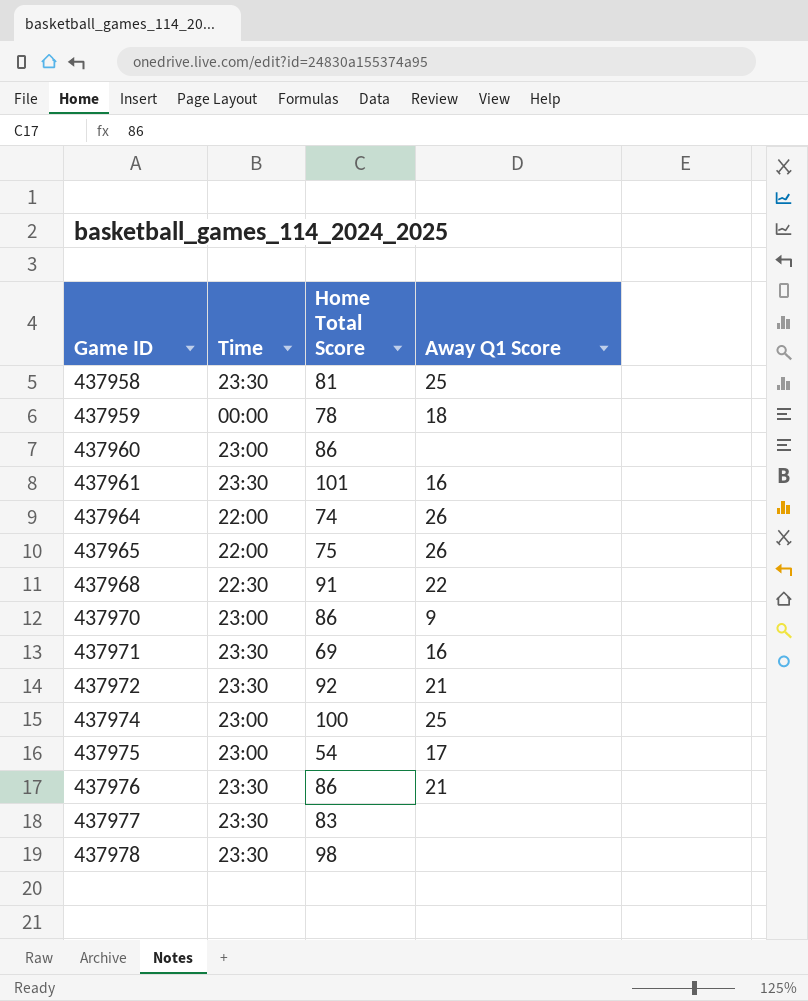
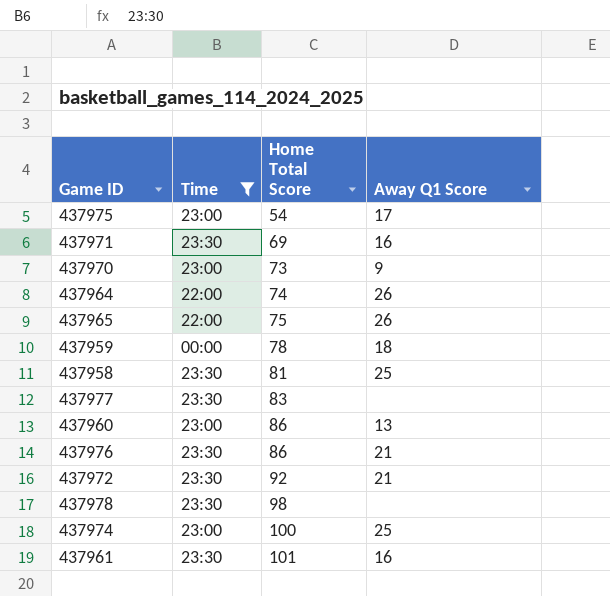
filter: none -> Time != 22:30
row order: Game ID ascending -> Home Total Score ascending
437970 | Home Total Score: 86 -> 73
437960 | Away Q1 Score: none -> 13

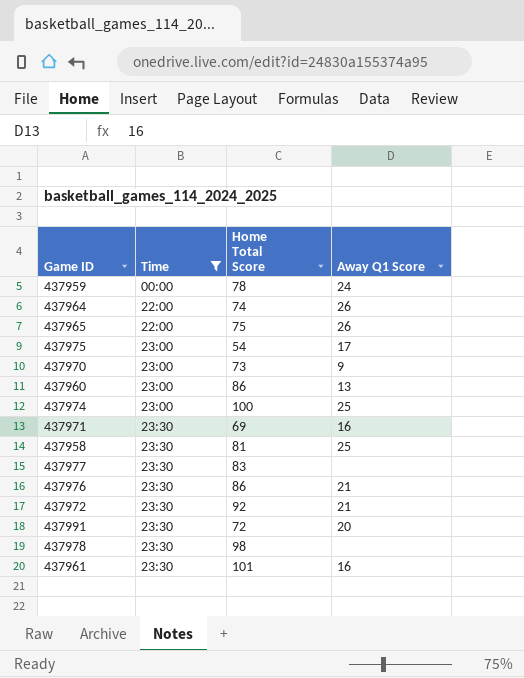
row order: Home Total Score ascending -> Time ascending
437959 | Away Q1 Score: 18 -> 24
row 437991: none -> 23:30 | 72 | 20

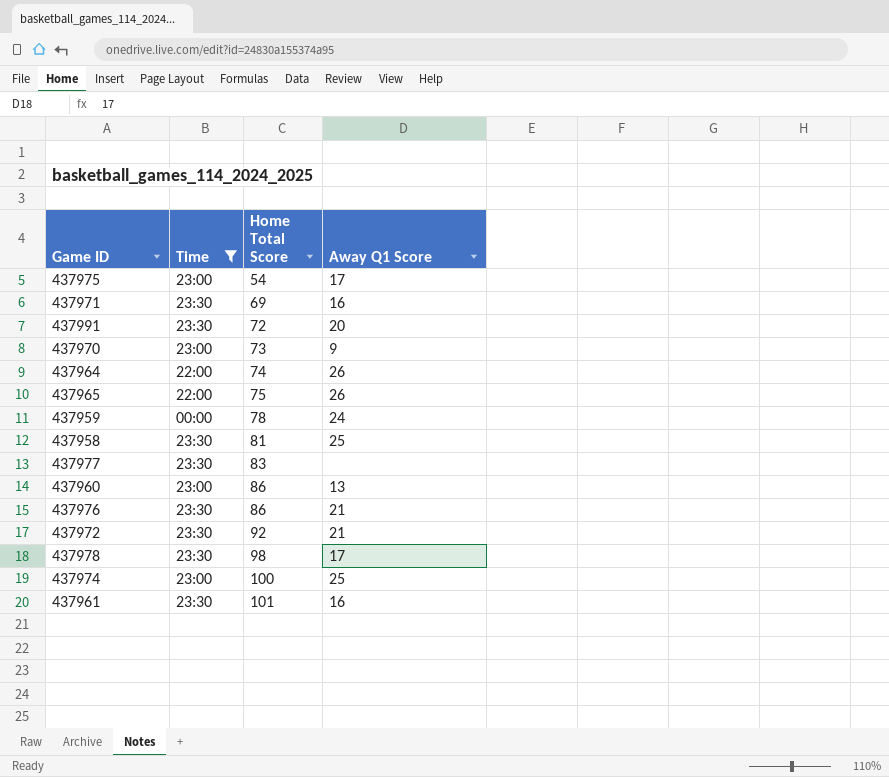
row order: Time ascending -> Home Total Score ascending
437978 | Away Q1 Score: none -> 17

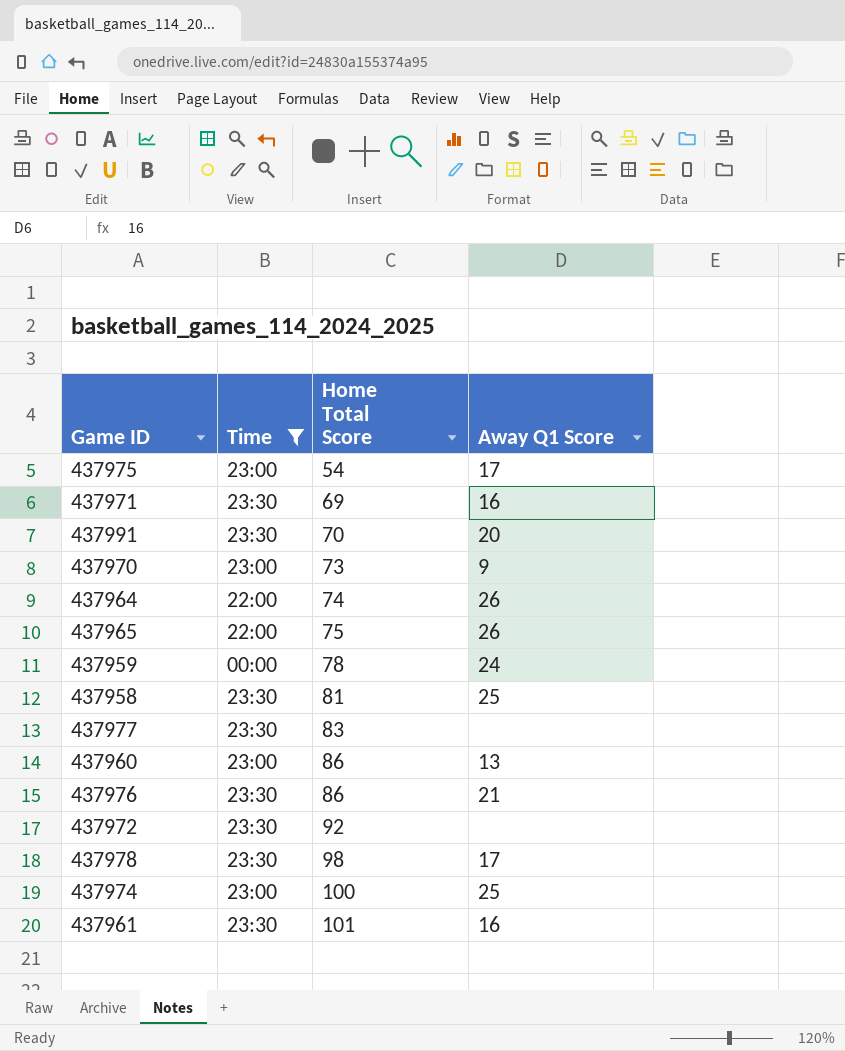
437991 | Home Total Score: 72 -> 70
437972 | Away Q1 Score: 21 -> none

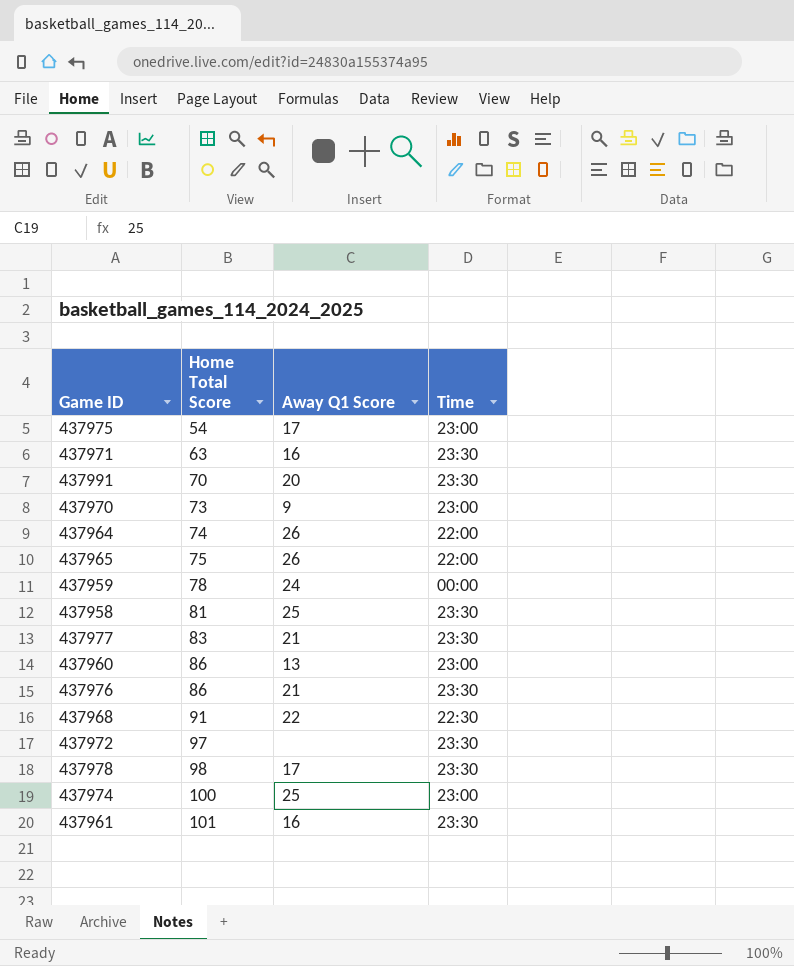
filter: Time != 22:30 -> none
column Time | position: 2 -> 4
437971 | Home Total Score: 69 -> 63
437977 | Away Q1 Score: none -> 21
437972 | Home Total Score: 92 -> 97

